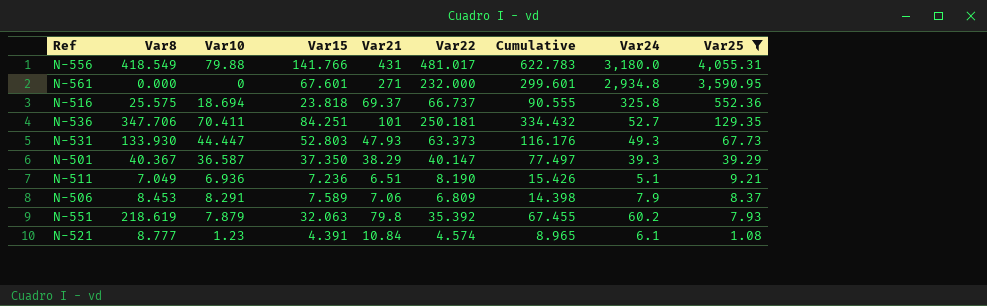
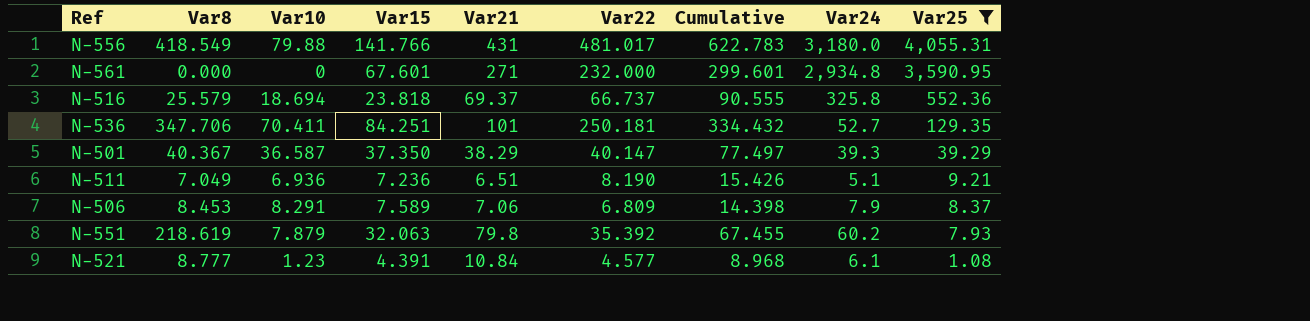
row N-531: 133.930 | 44.447 | 52.803 | 47.93 | 63.373 | 116.176 | 49.3 | 67.73 -> none
N-516 | Var8: 25.575 -> 25.579
N-521 | Var22: 4.574 -> 4.577
N-521 | Cumulative: 8.965 -> 8.968

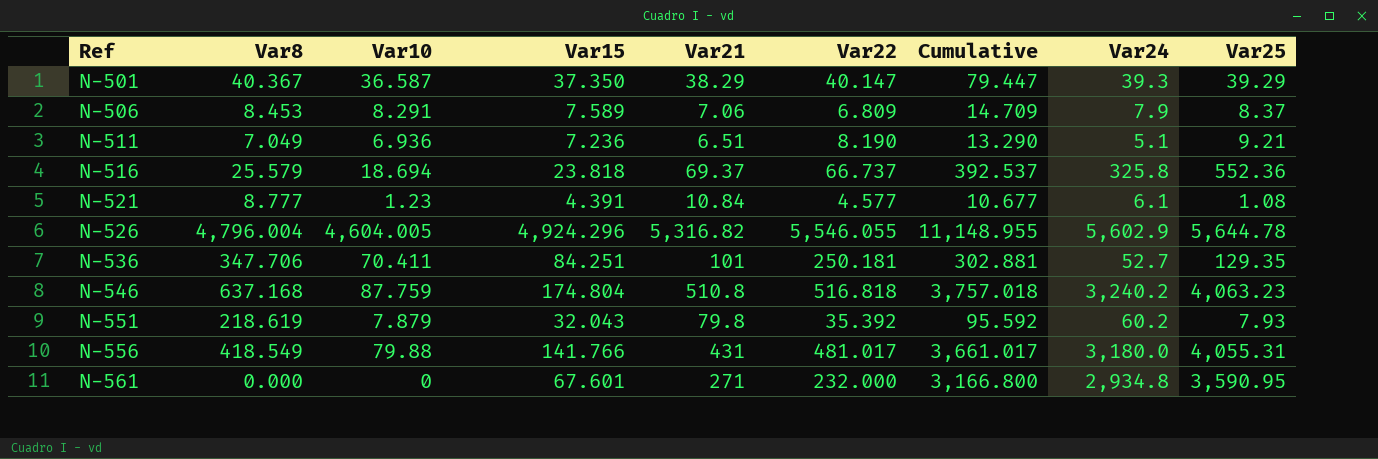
filter: Var25 <= 4,055.31 -> none
row order: Var25 descending -> Ref ascending
column Cumulative | formula: [Var15] + [Var22] -> [Var22] + [Var24]
N-551 | Var15: 32.063 -> 32.043

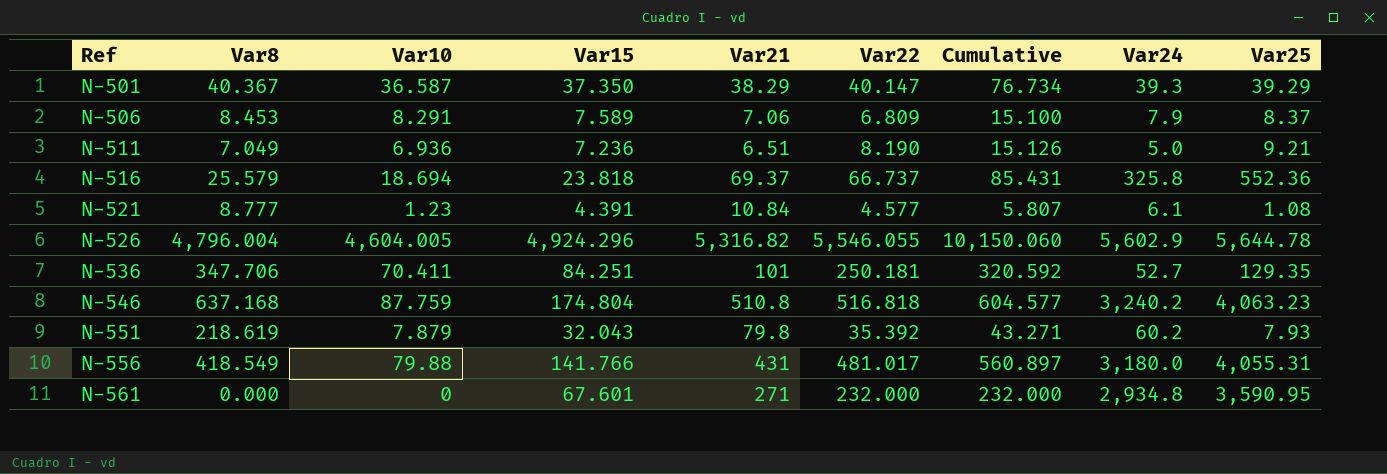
column Cumulative | formula: [Var22] + [Var24] -> [Var10] + [Var22]
N-511 | Var24: 5.1 -> 5.0

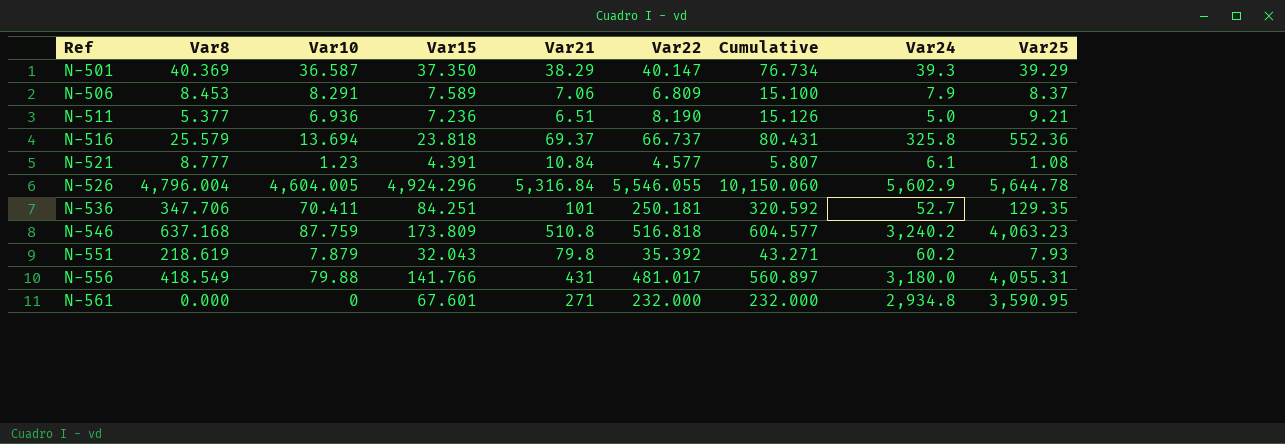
N-501 | Var8: 40.367 -> 40.369
N-511 | Var8: 7.049 -> 5.377
N-516 | Var10: 18.694 -> 13.694
N-516 | Cumulative: 85.431 -> 80.431
N-526 | Var21: 5,316.82 -> 5,316.84
N-546 | Var15: 174.804 -> 173.809

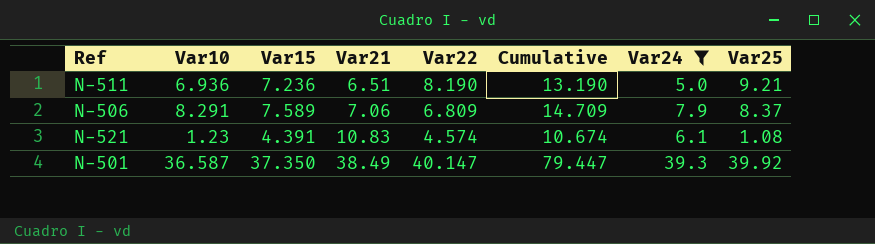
filter: none -> Var24 <= 39.3
row order: Ref ascending -> Var21 ascending
column Var8 | position: 2 -> none
column Cumulative | formula: [Var10] + [Var22] -> [Var22] + [Var24]
N-521 | Var21: 10.84 -> 10.83
N-521 | Var22: 4.577 -> 4.574
N-501 | Var21: 38.29 -> 38.49
N-501 | Var25: 39.29 -> 39.92

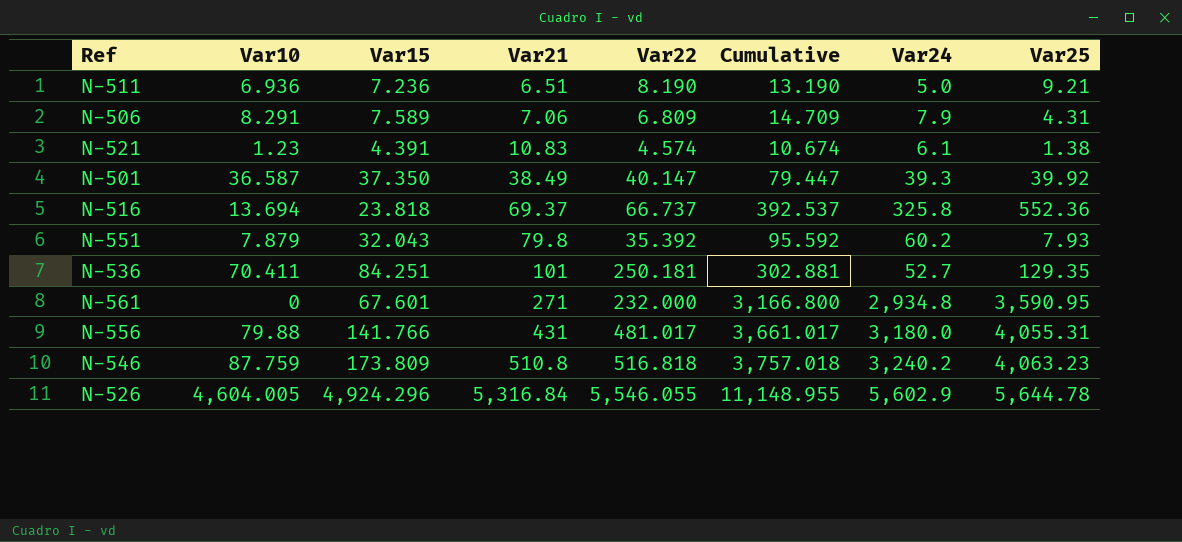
filter: Var24 <= 39.3 -> none
N-506 | Var25: 8.37 -> 4.31
N-521 | Var25: 1.08 -> 1.38

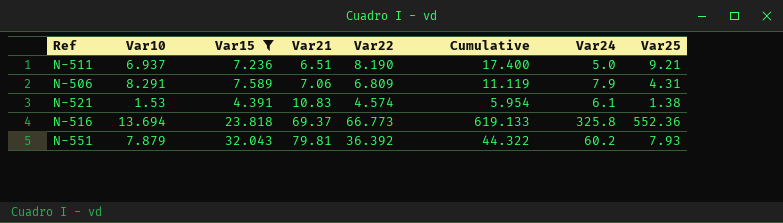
filter: none -> Var15 <= 32.043
column Cumulative | formula: [Var22] + [Var24] -> [Var22] + [Var25]
N-511 | Var10: 6.936 -> 6.937
N-521 | Var10: 1.23 -> 1.53
N-516 | Var22: 66.737 -> 66.773
N-551 | Var21: 79.8 -> 79.81
N-551 | Var22: 35.392 -> 36.392

